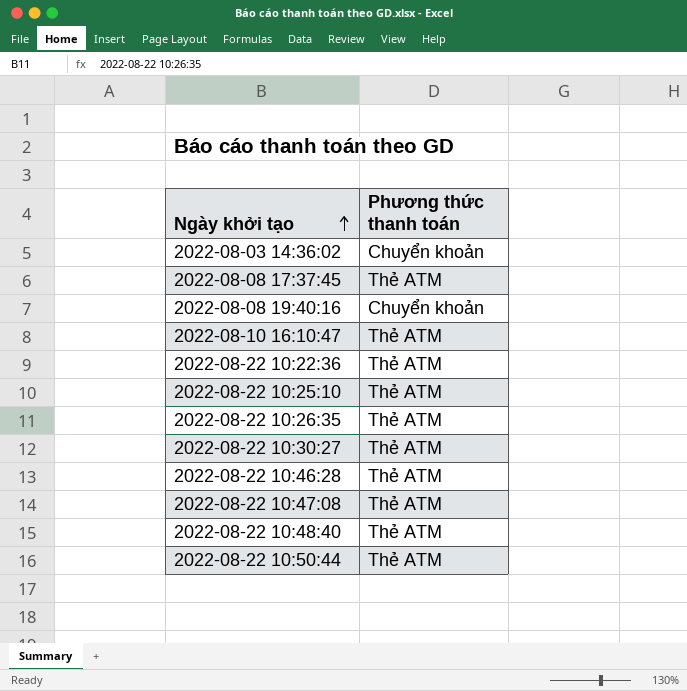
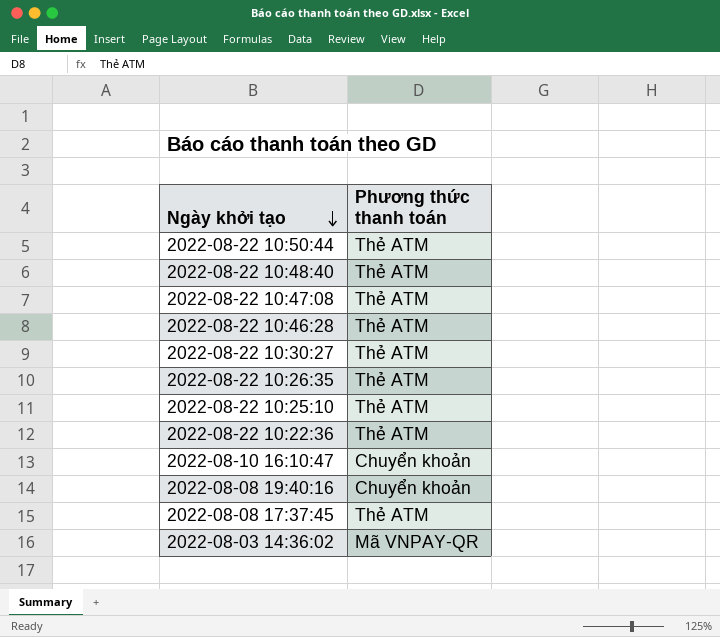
row order: Ngày khởi tạo ascending -> Ngày khởi tạo descending
2022-08-10 16:10:47 | Phương thức thanh toán: Thẻ ATM -> Chuyển khoản
2022-08-03 14:36:02 | Phương thức thanh toán: Chuyển khoản -> Mã VNPAY-QR

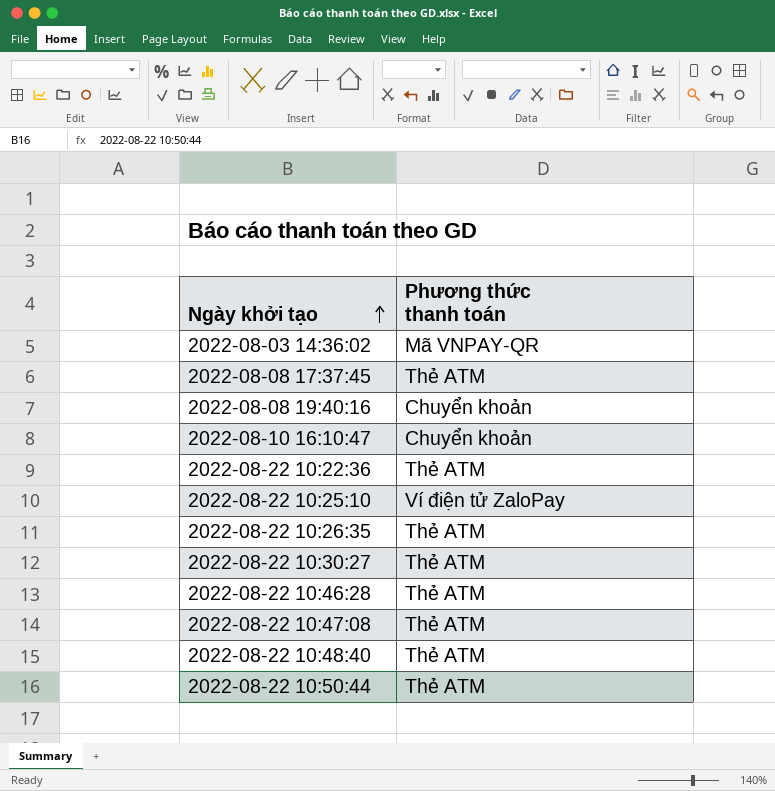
row order: Ngày khởi tạo descending -> Ngày khởi tạo ascending
2022-08-22 10:25:10 | Phương thức thanh toán: Thẻ ATM -> Ví điện tử ZaloPay

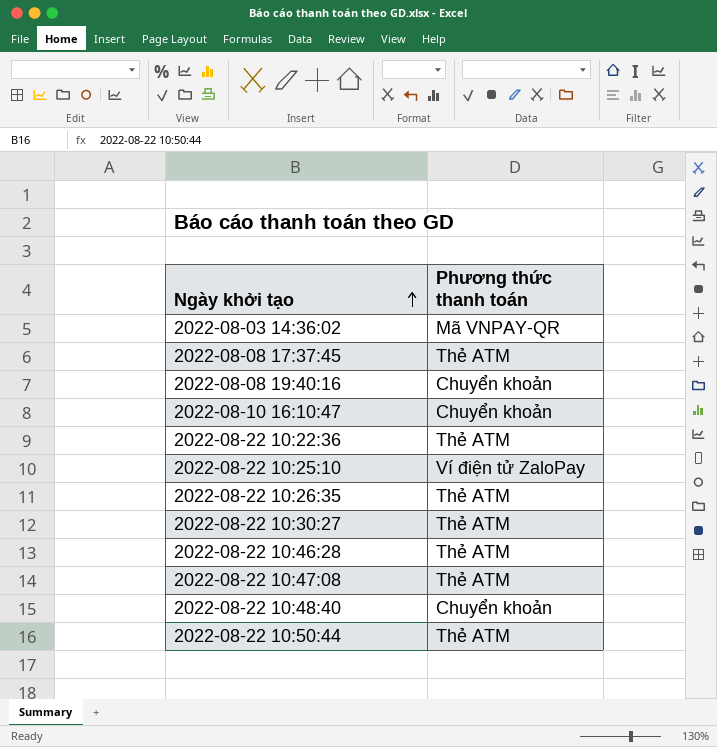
2022-08-22 10:48:40 | Phương thức thanh toán: Thẻ ATM -> Chuyển khoản

